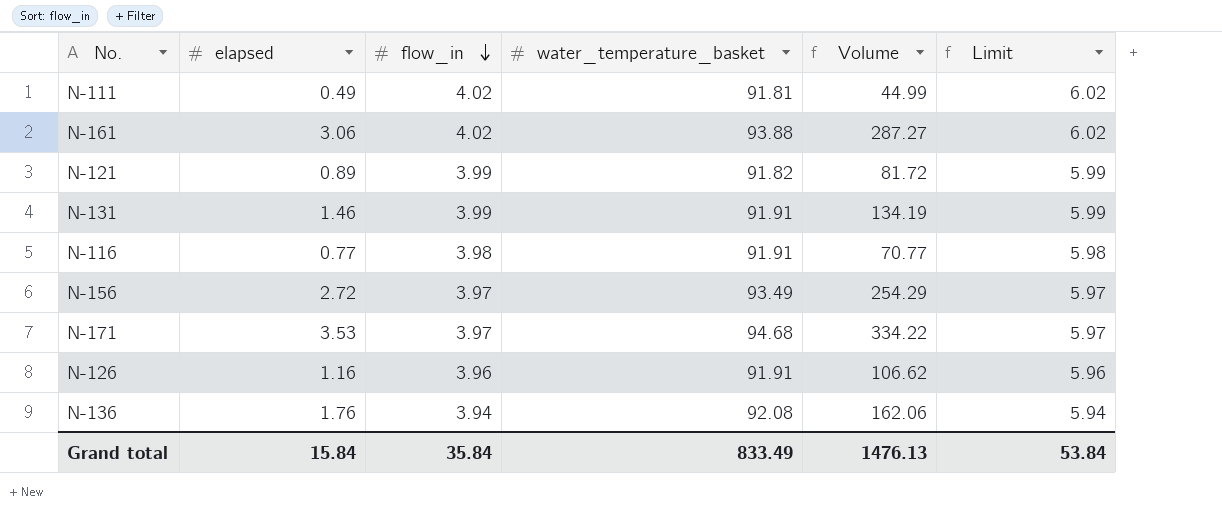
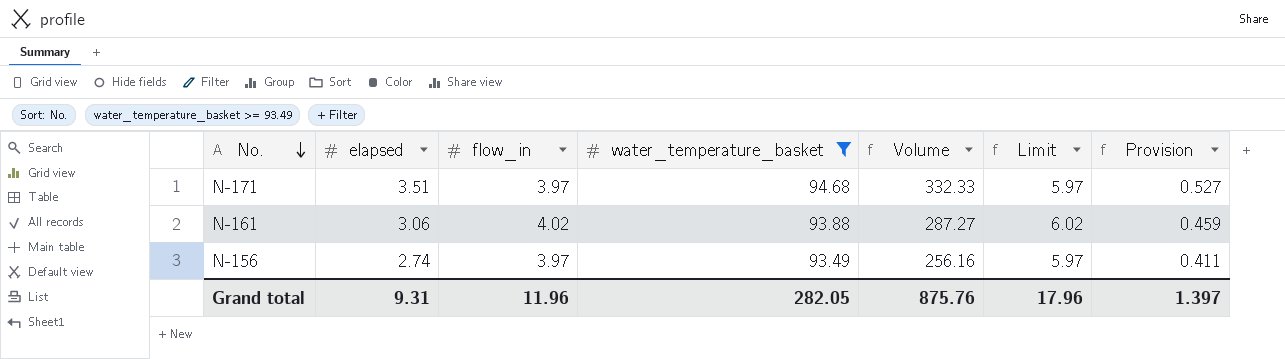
filter: none -> water_temperature_basket >= 93.49
row order: flow_in descending -> No. descending
column Provision | formula: none -> [elapsed] * 0.15
N-171 | elapsed: 3.53 -> 3.51
N-171 | Volume: 334.22 -> 332.33
N-156 | elapsed: 2.72 -> 2.74
N-156 | Volume: 254.29 -> 256.16
Grand total | elapsed: 15.84 -> 9.31
Grand total | flow_in: 35.84 -> 11.96
Grand total | water_temperature_basket: 833.49 -> 282.05
Grand total | Volume: 1476.13 -> 875.76
Grand total | Limit: 53.84 -> 17.96

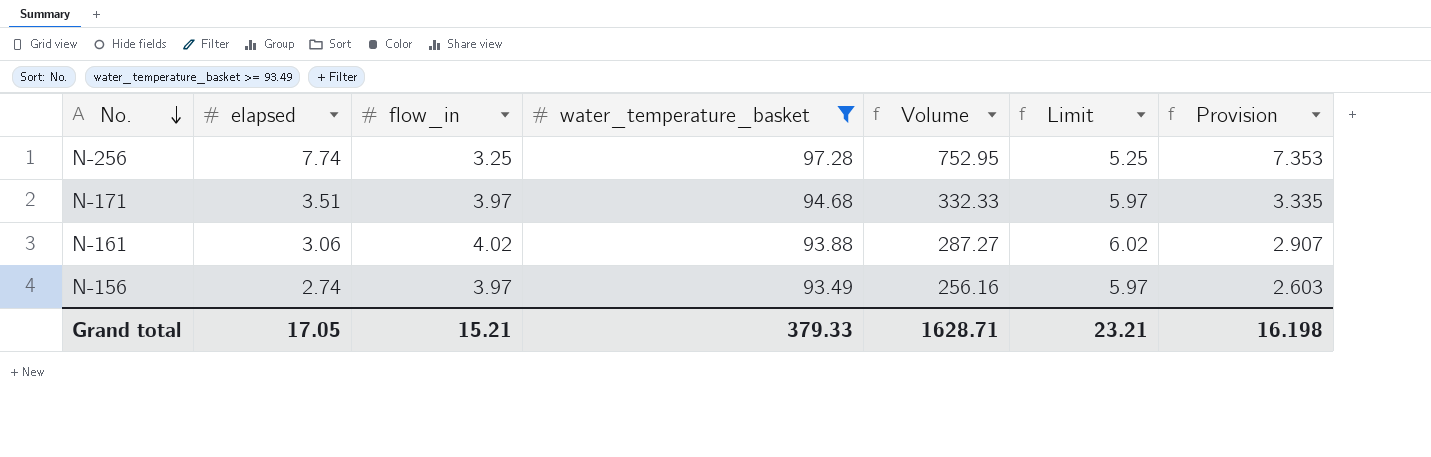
column Provision | formula: [elapsed] * 0.15 -> [elapsed] * 0.95
row N-256: none -> 7.74 | 3.25 | 97.28 | 752.95 | 5.25 | 7.353
Grand total | elapsed: 9.31 -> 17.05
Grand total | flow_in: 11.96 -> 15.21
Grand total | water_temperature_basket: 282.05 -> 379.33
Grand total | Volume: 875.76 -> 1628.71
Grand total | Limit: 17.96 -> 23.21
Grand total | Provision: 1.397 -> 16.198

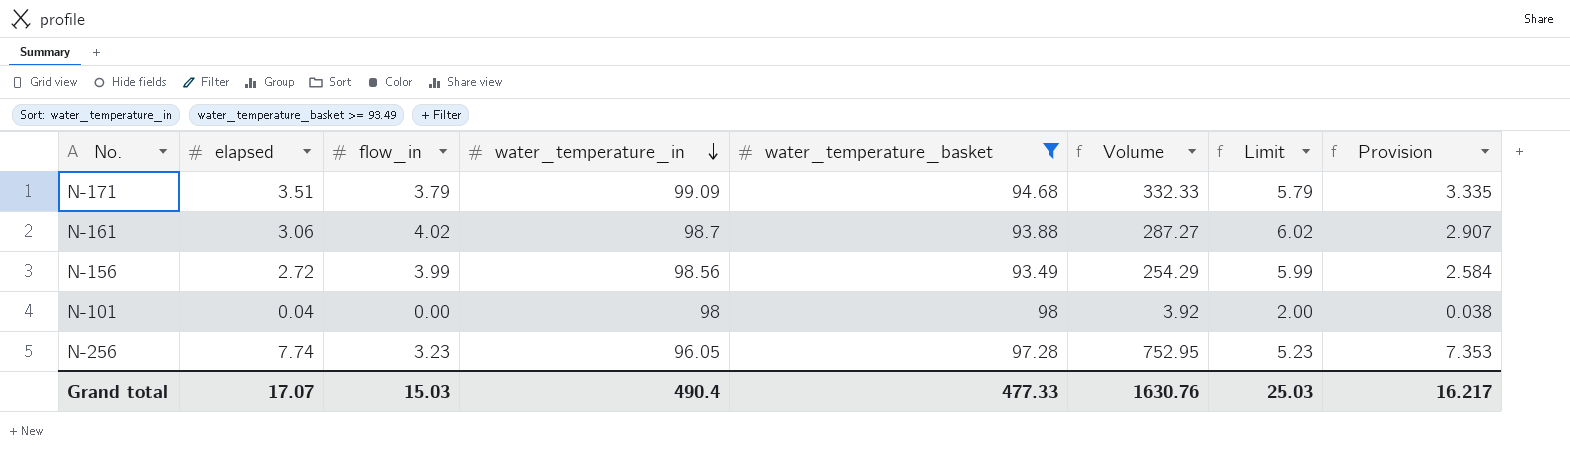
row order: No. descending -> water_temperature_in descending
column water_temperature_in | position: none -> 4
N-171 | flow_in: 3.97 -> 3.79
N-171 | Limit: 5.97 -> 5.79
N-156 | elapsed: 2.74 -> 2.72
N-156 | flow_in: 3.97 -> 3.99
N-156 | Volume: 256.16 -> 254.29
N-156 | Limit: 5.97 -> 5.99
N-156 | Provision: 2.603 -> 2.584
row N-101: none -> 0.04 | 0.00 | 98 | 98 | 3.92 | 2.00 | 0.038
N-256 | flow_in: 3.25 -> 3.23
N-256 | Limit: 5.25 -> 5.23
Grand total | elapsed: 17.05 -> 17.07
Grand total | flow_in: 15.21 -> 15.03
Grand total | water_temperature_basket: 379.33 -> 477.33
Grand total | Volume: 1628.71 -> 1630.76
Grand total | Limit: 23.21 -> 25.03
Grand total | Provision: 16.198 -> 16.217

